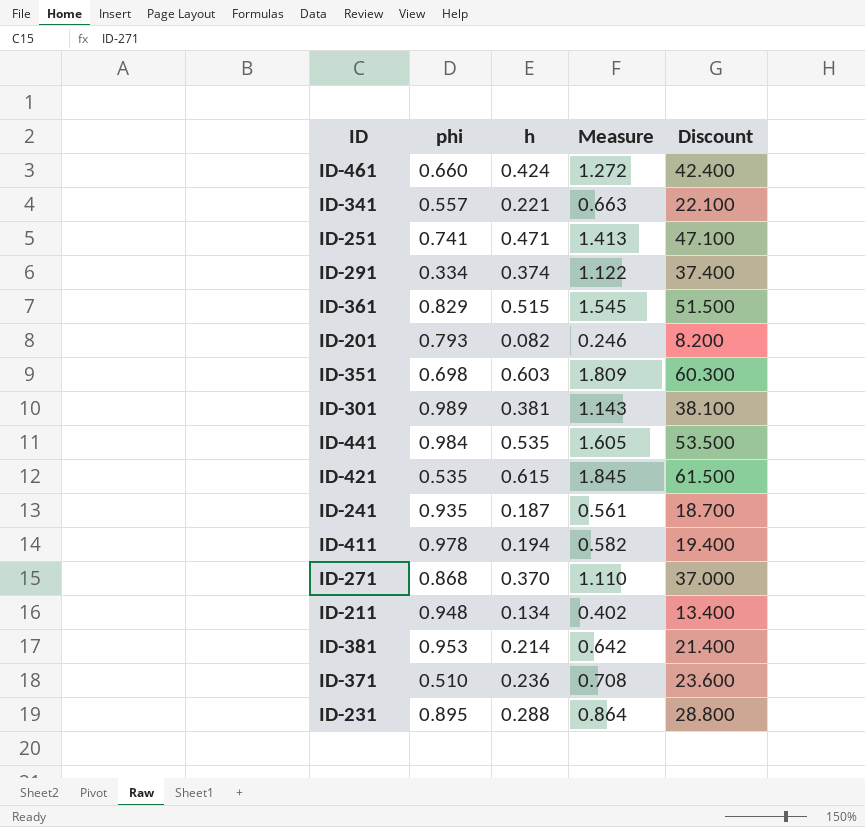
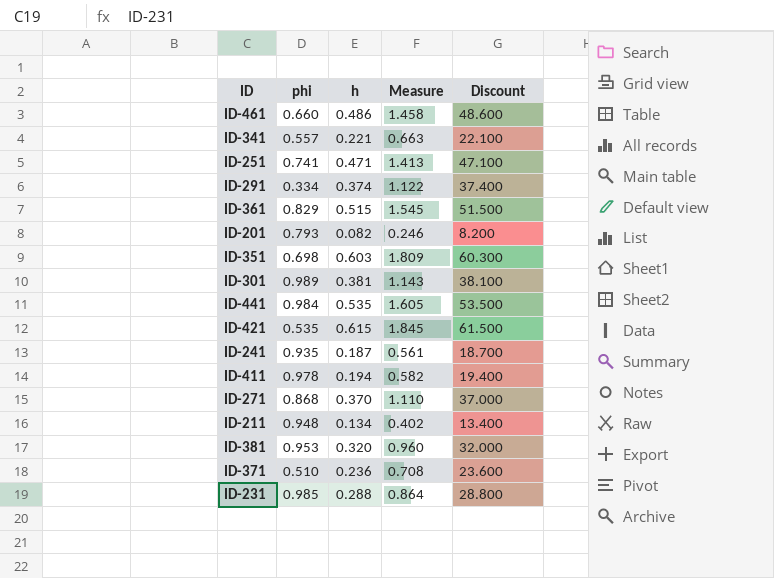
ID-461 | h: 0.424 -> 0.486
ID-461 | Measure: 1.272 -> 1.458
ID-461 | Discount: 42.400 -> 48.600
ID-381 | h: 0.214 -> 0.320
ID-381 | Measure: 0.642 -> 0.960
ID-381 | Discount: 21.400 -> 32.000
ID-231 | phi: 0.895 -> 0.985

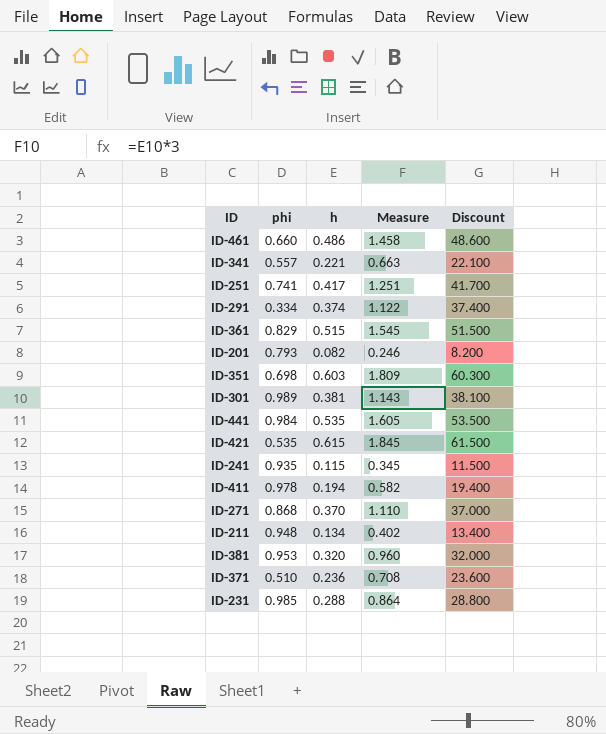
ID-251 | h: 0.471 -> 0.417
ID-251 | Measure: 1.413 -> 1.251
ID-251 | Discount: 47.100 -> 41.700
ID-241 | h: 0.187 -> 0.115
ID-241 | Measure: 0.561 -> 0.345
ID-241 | Discount: 18.700 -> 11.500

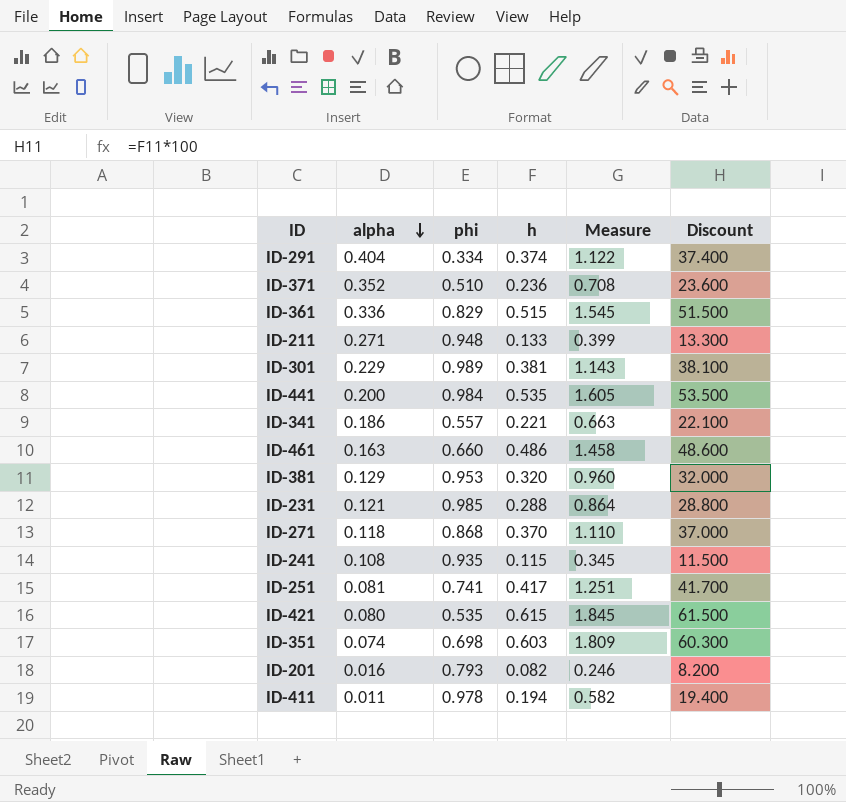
row order: none -> alpha descending
column alpha | position: none -> 2
ID-211 | h: 0.134 -> 0.133
ID-211 | Measure: 0.402 -> 0.399
ID-211 | Discount: 13.400 -> 13.300

